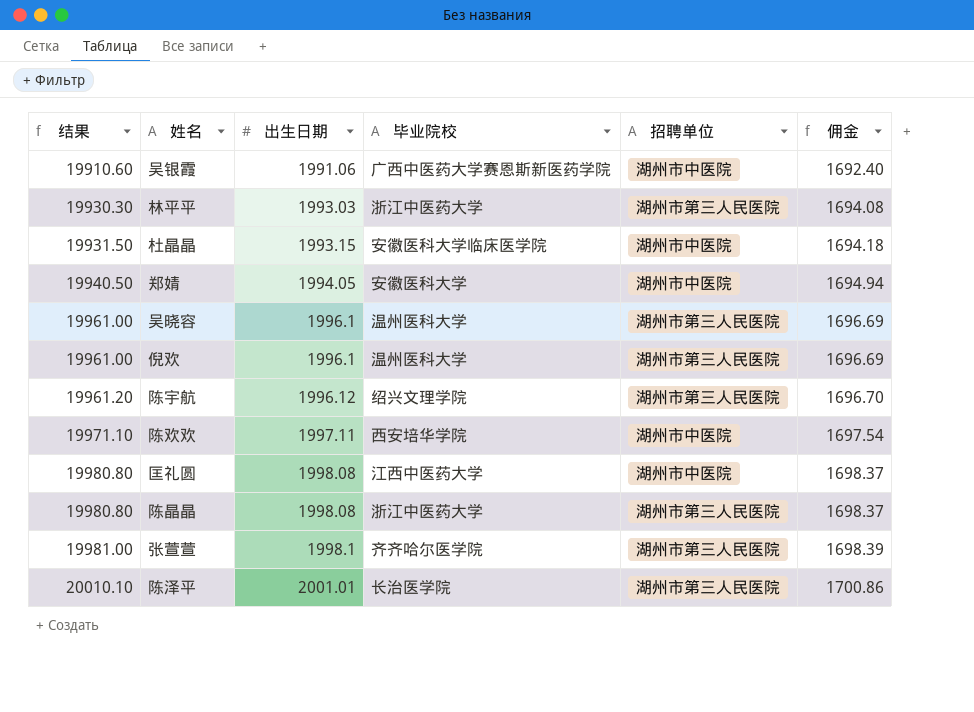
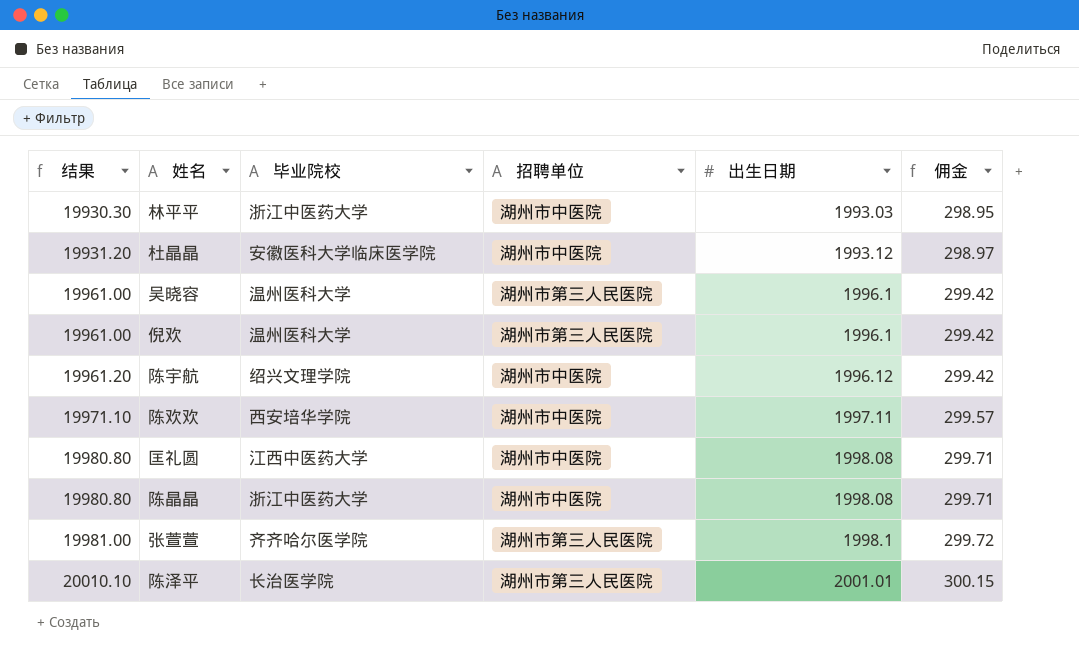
column 出生日期 | position: 3 -> 5
column 佣金 | formula: [出生日期] * 0.85 -> [出生日期] * 0.15
row 吴银霞: 19910.60 | 1991.06 | 广西中医药大学赛恩斯新医药学院 | 湖州市中医院 | 1692.40 -> none
row 郑婧: 19940.50 | 1994.05 | 安徽医科大学 | 湖州市中医院 | 1694.94 -> none
林平平 | 招聘单位: 湖州市第三人民医院 -> 湖州市中医院
杜晶晶 | 结果: 19931.50 -> 19931.20
杜晶晶 | 出生日期: 1993.15 -> 1993.12
陈宇航 | 招聘单位: 湖州市第三人民医院 -> 湖州市中医院
陈晶晶 | 招聘单位: 湖州市第三人民医院 -> 湖州市中医院

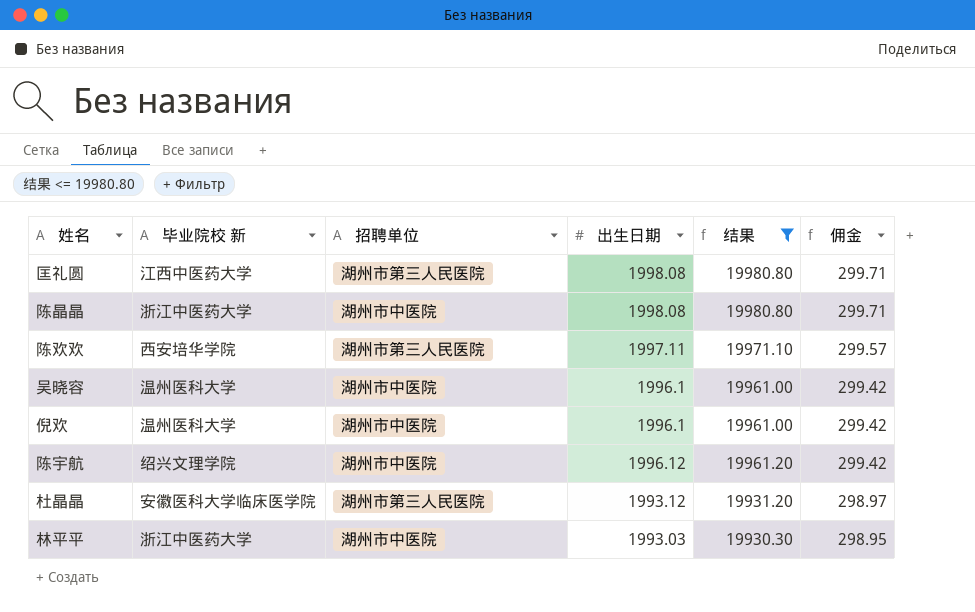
filter: none -> 结果 <= 19980.80
row order: 结果 ascending -> 佣金 descending
column name: 毕业院校 -> 毕业院校 新
column 结果 | position: 1 -> 5
匡礼圆 | 招聘单位: 湖州市中医院 -> 湖州市第三人民医院
陈欢欢 | 招聘单位: 湖州市中医院 -> 湖州市第三人民医院
吴晓容 | 招聘单位: 湖州市第三人民医院 -> 湖州市中医院
倪欢 | 招聘单位: 湖州市第三人民医院 -> 湖州市中医院
杜晶晶 | 招聘单位: 湖州市中医院 -> 湖州市第三人民医院

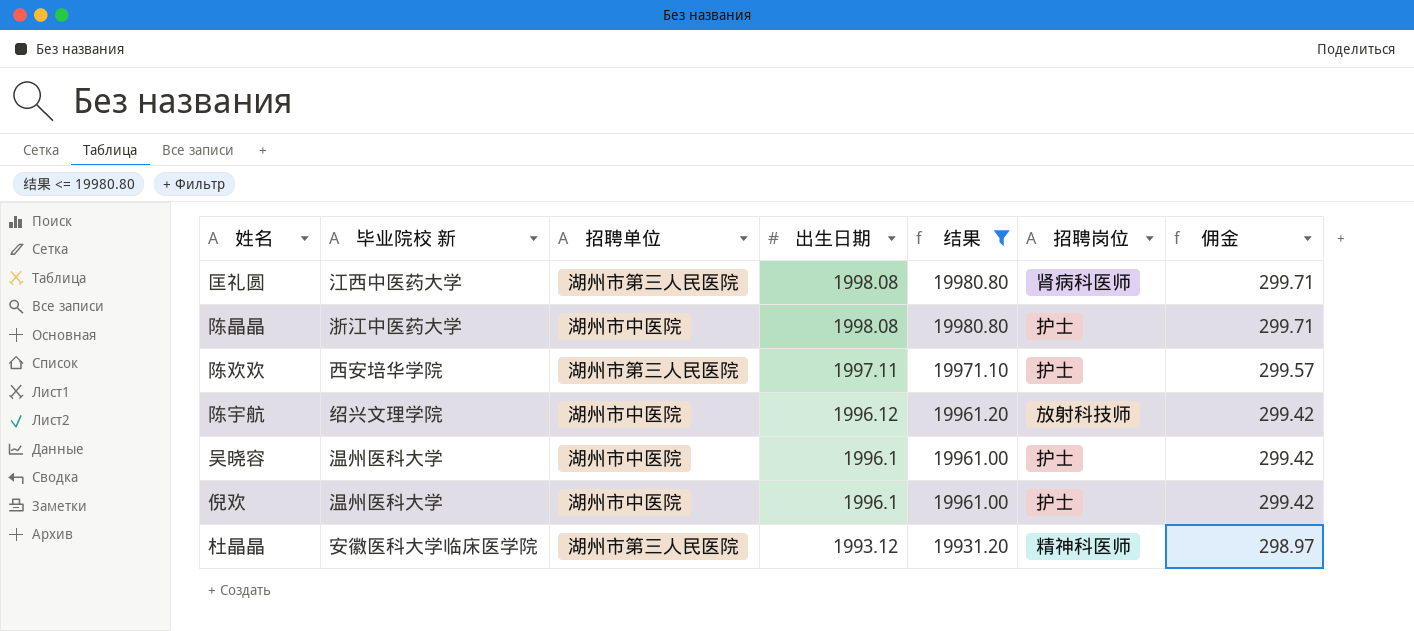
row order: 佣金 descending -> 出生日期 descending
column 招聘岗位 | position: none -> 6
row 林平平: 浙江中医药大学 | 湖州市中医院 | 1993.03 | 19930.30 | 298.95 -> none

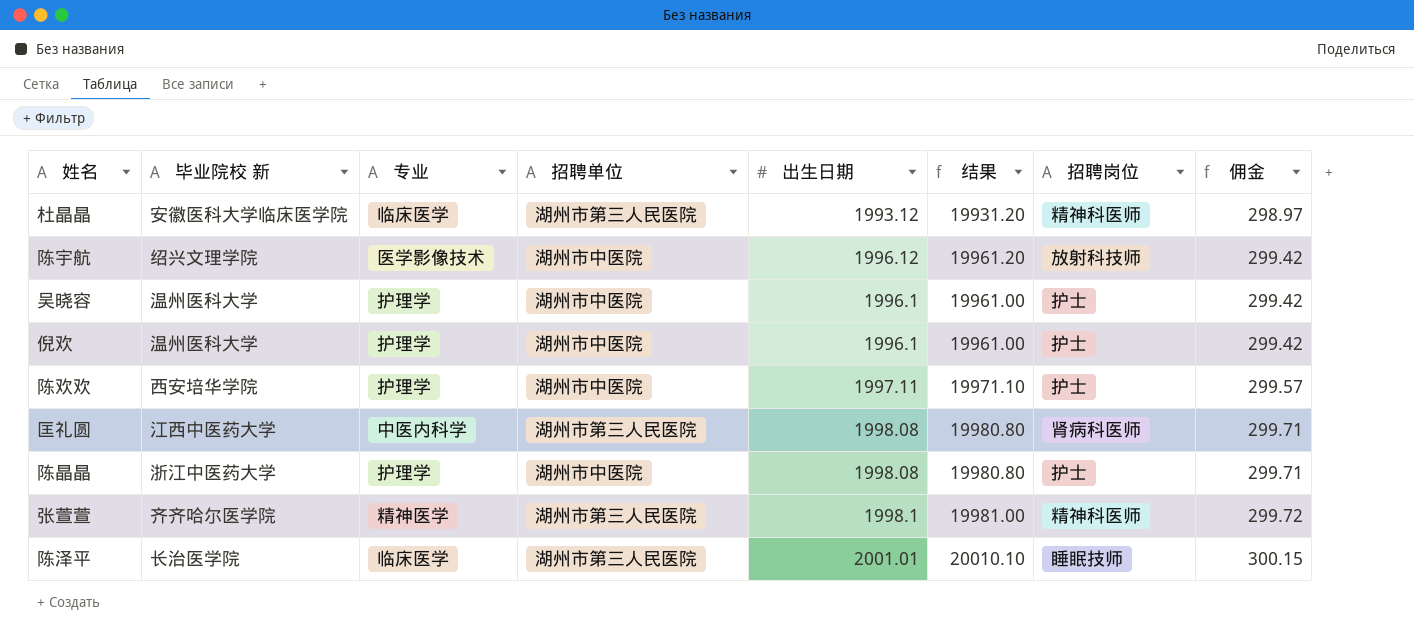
filter: 结果 <= 19980.80 -> none
row order: 出生日期 descending -> 佣金 ascending
column 专业 | position: none -> 3
陈欢欢 | 招聘单位: 湖州市第三人民医院 -> 湖州市中医院

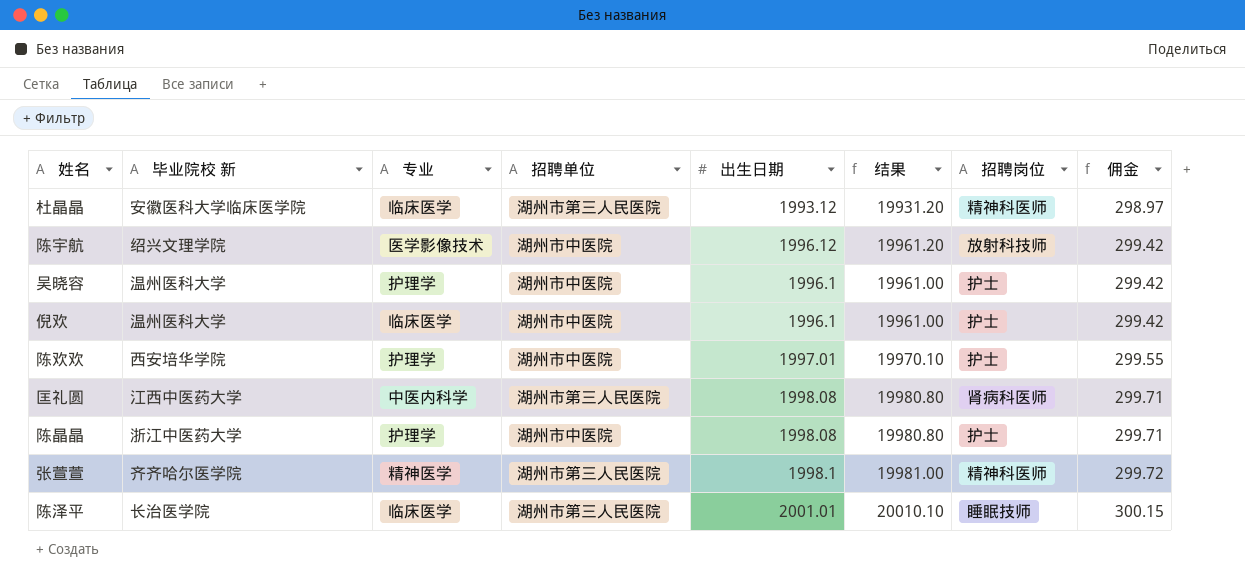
倪欢 | 专业: 护理学 -> 临床医学
陈欢欢 | 出生日期: 1997.11 -> 1997.01
陈欢欢 | 结果: 19971.10 -> 19970.10
陈欢欢 | 佣金: 299.57 -> 299.55

